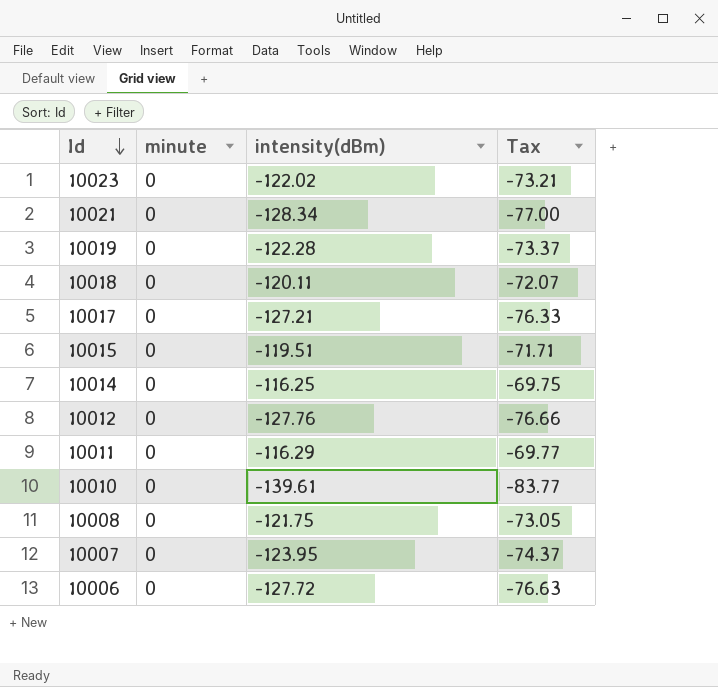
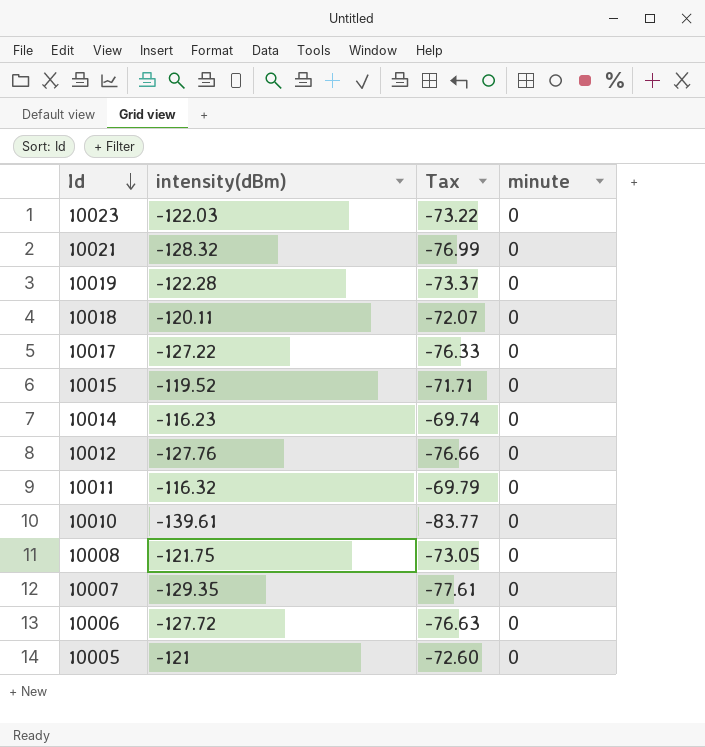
column minute | position: 2 -> 4
10023 | intensity(dBm): -122.02 -> -122.03
10023 | Tax: -73.21 -> -73.22
10021 | intensity(dBm): -128.34 -> -128.32
10021 | Tax: -77.00 -> -76.99
10017 | intensity(dBm): -127.21 -> -127.22
10015 | intensity(dBm): -119.51 -> -119.52
10014 | intensity(dBm): -116.25 -> -116.23
10014 | Tax: -69.75 -> -69.74
10011 | intensity(dBm): -116.29 -> -116.32
10011 | Tax: -69.77 -> -69.79
10007 | intensity(dBm): -123.95 -> -129.35
10007 | Tax: -74.37 -> -77.61
row 10005: none -> -121 | -72.60 | 0

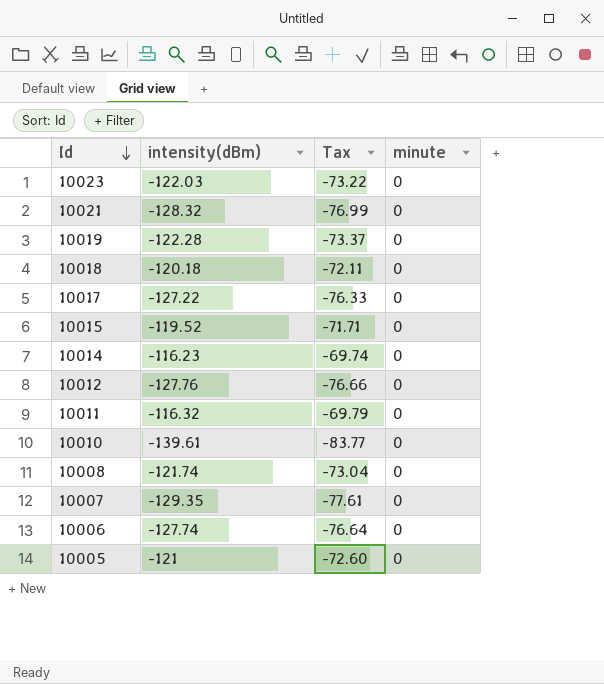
10018 | intensity(dBm): -120.11 -> -120.18
10018 | Tax: -72.07 -> -72.11
10008 | intensity(dBm): -121.75 -> -121.74
10008 | Tax: -73.05 -> -73.04
10006 | intensity(dBm): -127.72 -> -127.74
10006 | Tax: -76.63 -> -76.64

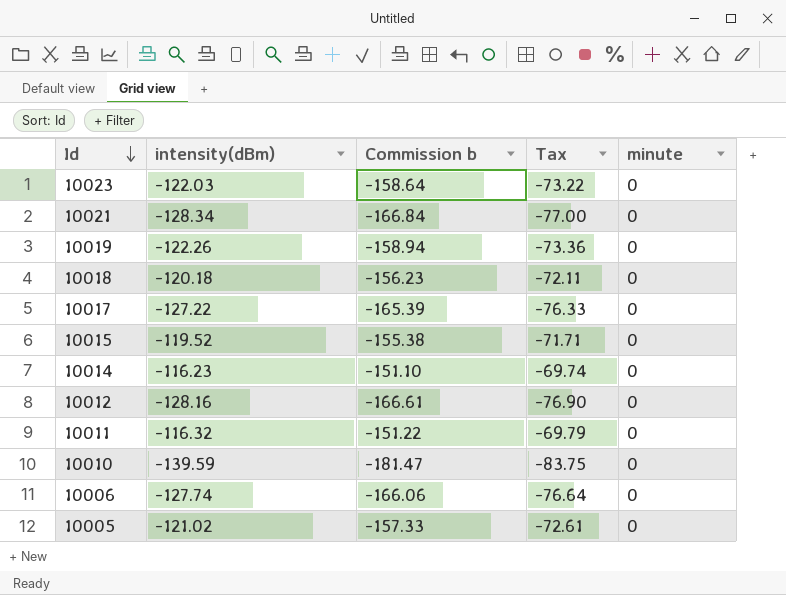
column Commission b | formula: none -> [intensity(dBm)] * 1.3
row 10008: -121.74 | -73.04 | 0 -> none
row 10007: -129.35 | -77.61 | 0 -> none
10021 | intensity(dBm): -128.32 -> -128.34
10021 | Tax: -76.99 -> -77.00
10019 | intensity(dBm): -122.28 -> -122.26
10019 | Tax: -73.37 -> -73.36
10012 | intensity(dBm): -127.76 -> -128.16
10012 | Tax: -76.66 -> -76.90
10010 | intensity(dBm): -139.61 -> -139.59
10010 | Tax: -83.77 -> -83.75
10005 | intensity(dBm): -121 -> -121.02
10005 | Tax: -72.60 -> -72.61

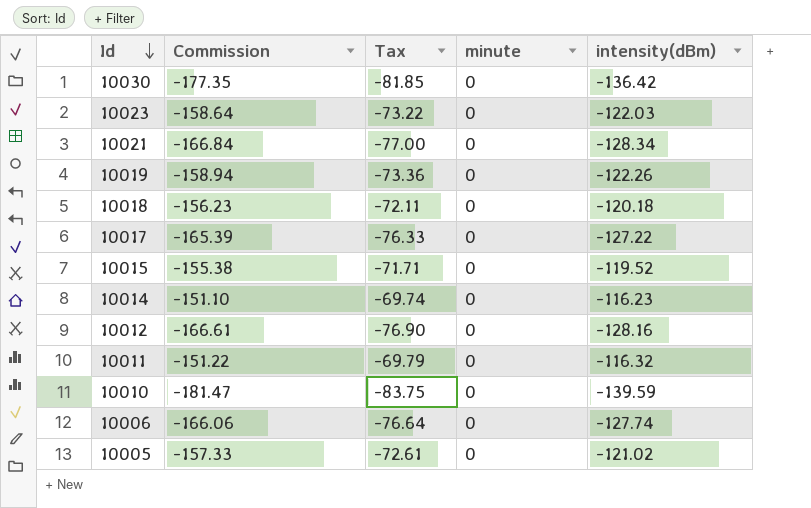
column name: Commission b -> Commission
column intensity(dBm) | position: 2 -> 5
row 10030: none -> -177.35 | -81.85 | 0 | -136.42

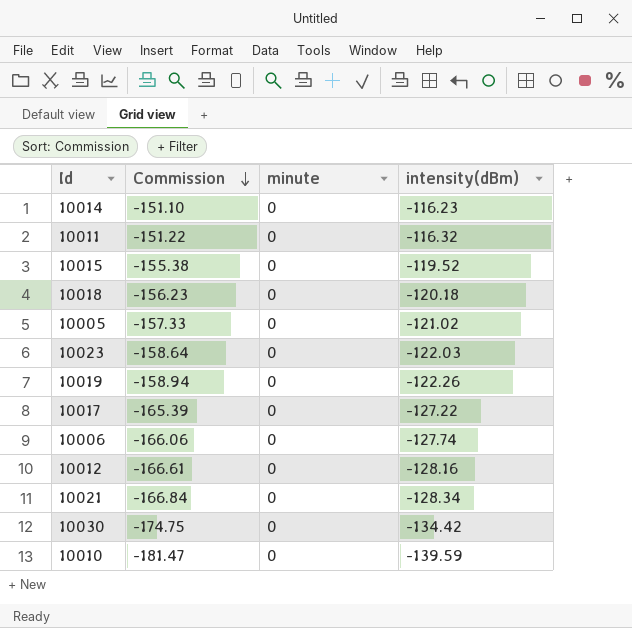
row order: Id descending -> Commission descending
column Tax | formula: [intensity(dBm)] * 0.6 -> none
10030 | Commission: -177.35 -> -174.75
10030 | intensity(dBm): -136.42 -> -134.42

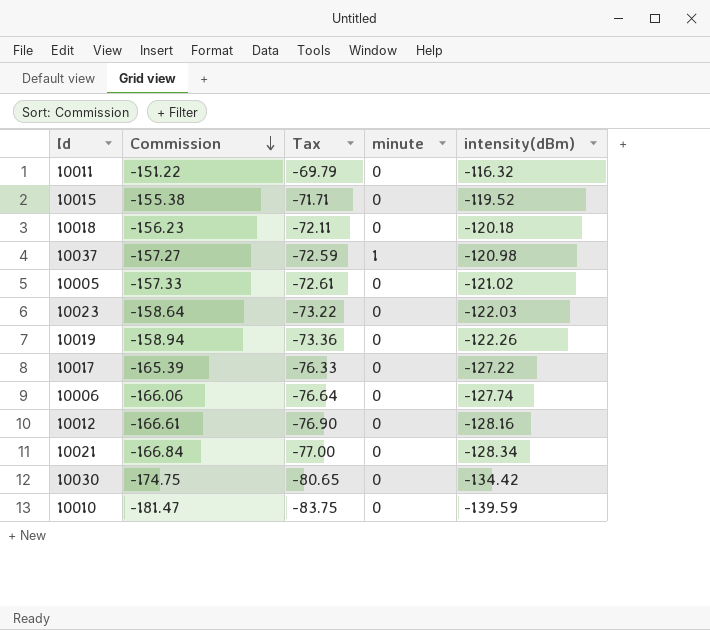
column Tax | formula: none -> [intensity(dBm)] * 0.6
row 10014: -151.10 | 0 | -116.23 -> none
row 10037: none -> -157.27 | -72.59 | 1 | -120.98

